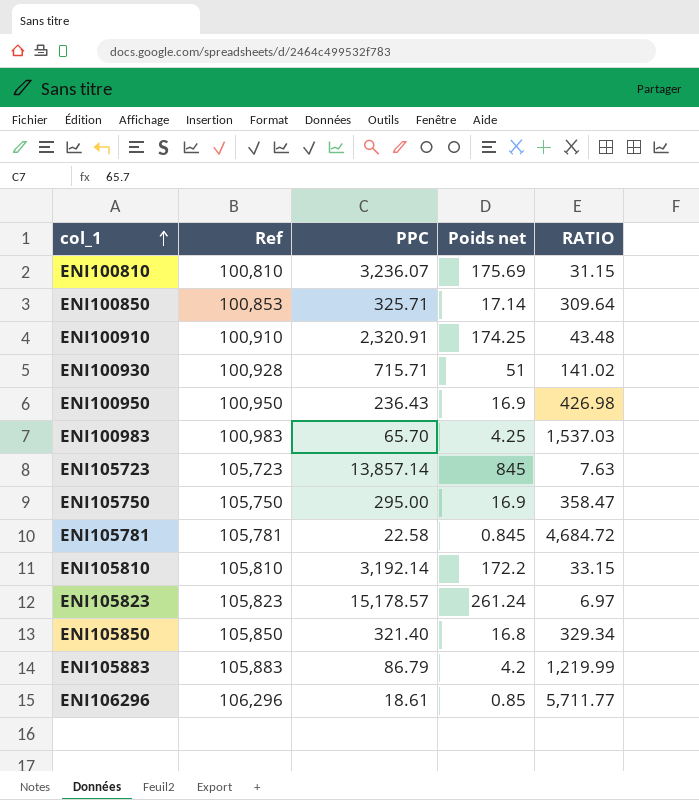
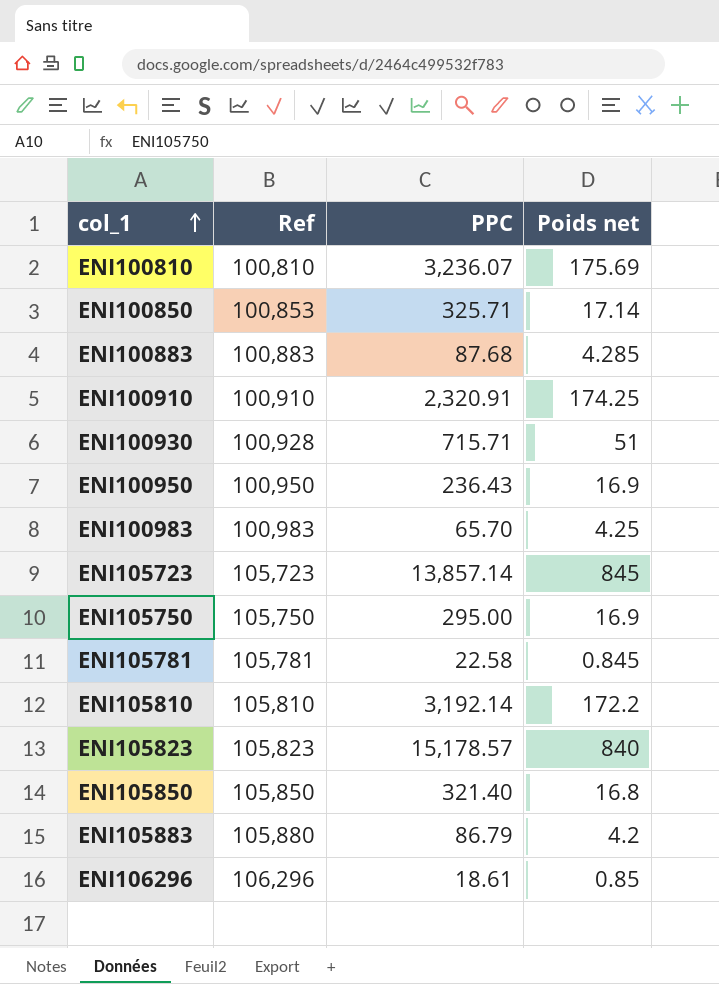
column RATIO | formula: [Ref] / [PPC] -> none
row ENI100883: none -> 100,883 | 87.68 | 4.285
ENI105823 | Poids net: 261.24 -> 840
ENI105883 | Ref: 105,883 -> 105,880

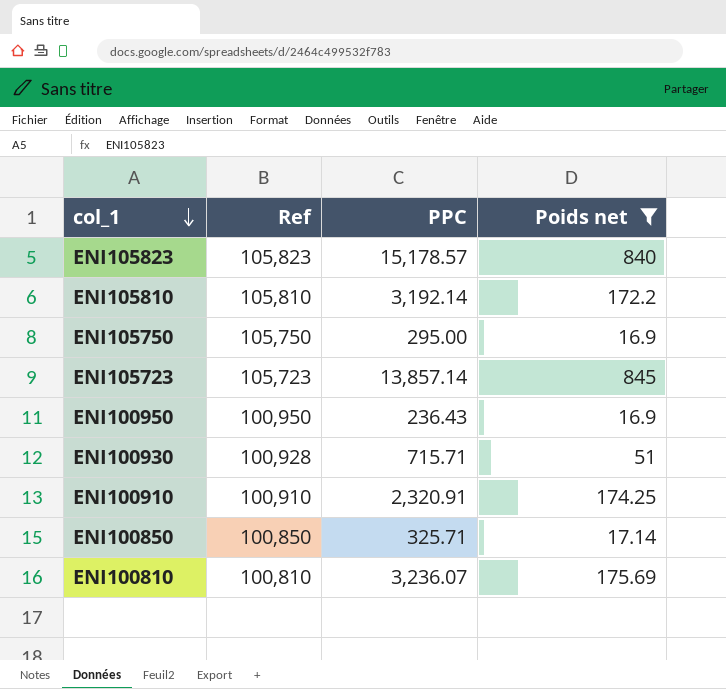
filter: none -> Poids net >= 16.9
row order: col_1 ascending -> col_1 descending
ENI100850 | Ref: 100,853 -> 100,850

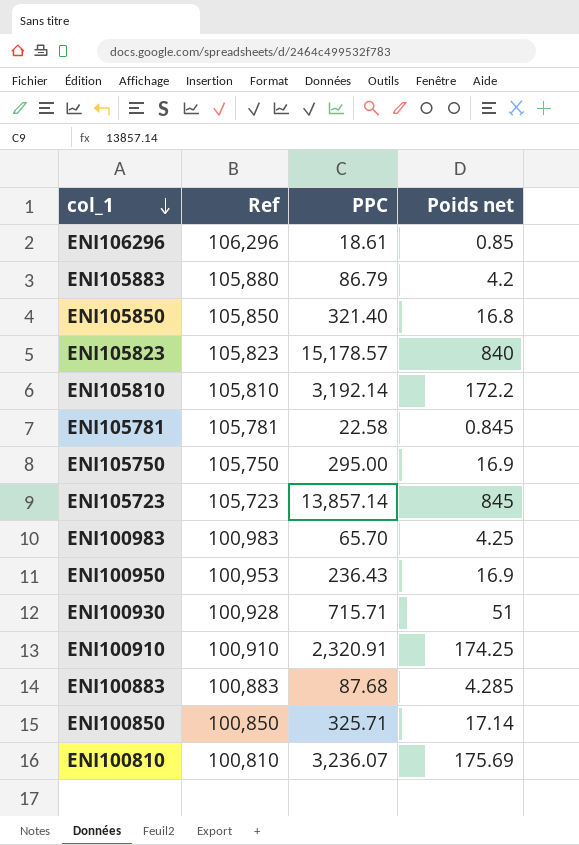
filter: Poids net >= 16.9 -> none
ENI100950 | Ref: 100,950 -> 100,953

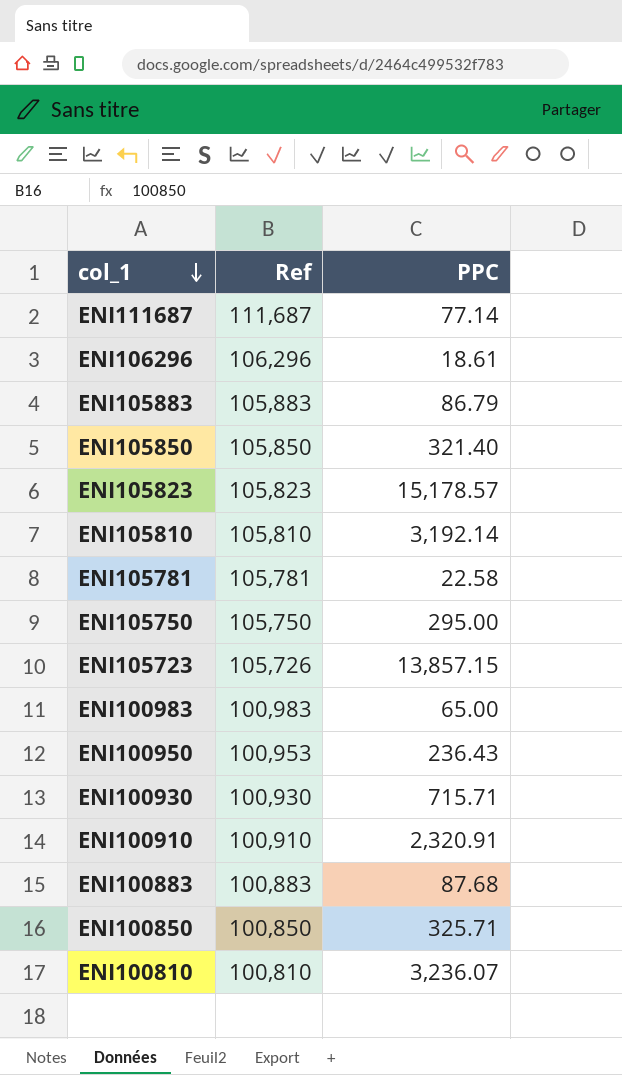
column Poids net | position: 4 -> none
row ENI111687: none -> 111,687 | 77.14
ENI105883 | Ref: 105,880 -> 105,883
ENI105723 | Ref: 105,723 -> 105,726
ENI105723 | PPC: 13,857.14 -> 13,857.15
ENI100983 | PPC: 65.70 -> 65.00
ENI100930 | Ref: 100,928 -> 100,930

